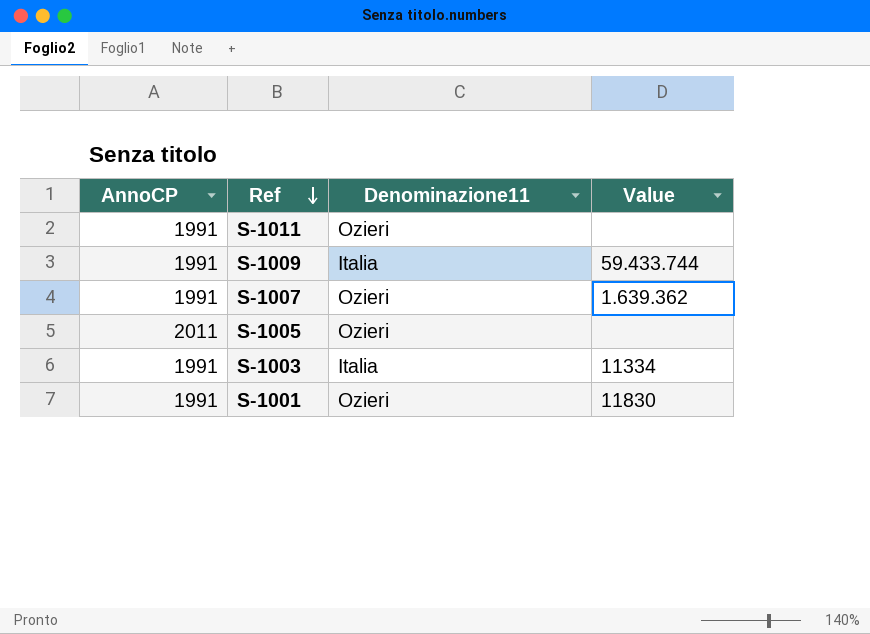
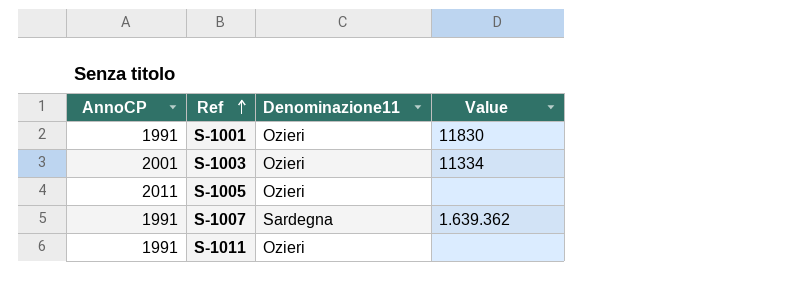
row order: Ref descending -> Ref ascending
row S-1009: 1991 | Italia | 59.433.744 -> none
S-1003 | AnnoCP: 1991 -> 2001
S-1003 | Denominazione11: Italia -> Ozieri
S-1007 | Denominazione11: Ozieri -> Sardegna

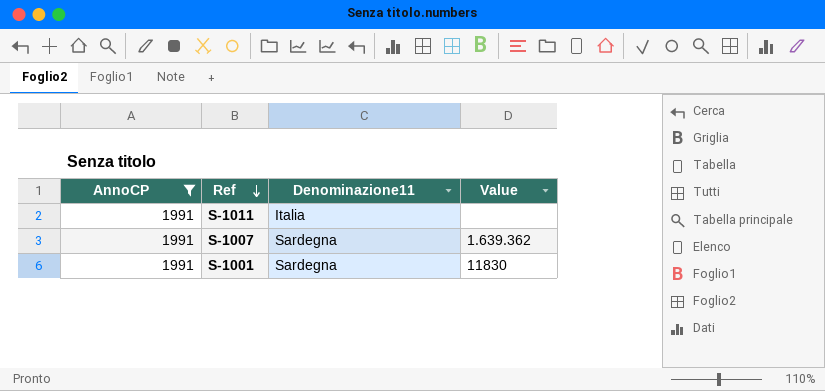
filter: none -> AnnoCP = 1991
row order: Ref ascending -> Ref descending
S-1011 | Denominazione11: Ozieri -> Italia
S-1001 | Denominazione11: Ozieri -> Sardegna

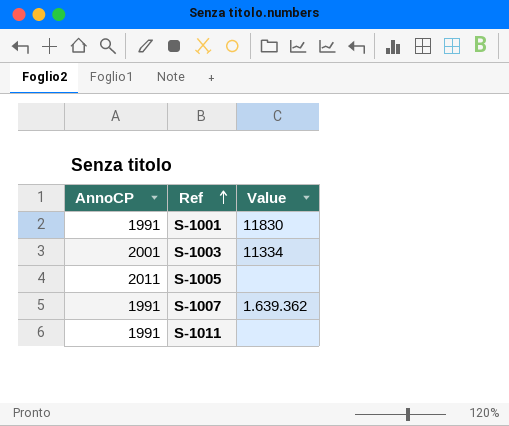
filter: AnnoCP = 1991 -> none
row order: Ref descending -> Ref ascending
column Denominazione11 | position: 3 -> none

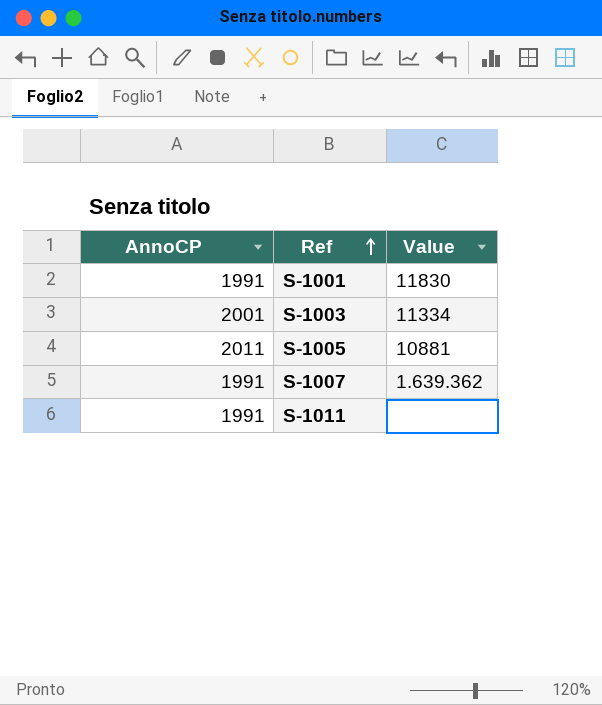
S-1005 | Value: none -> 10881

